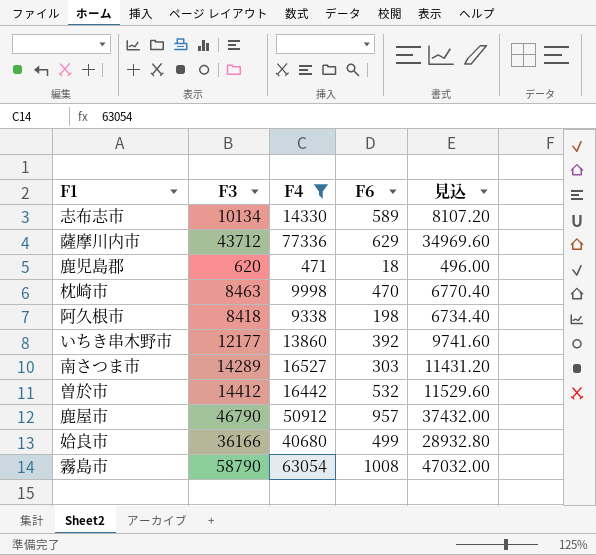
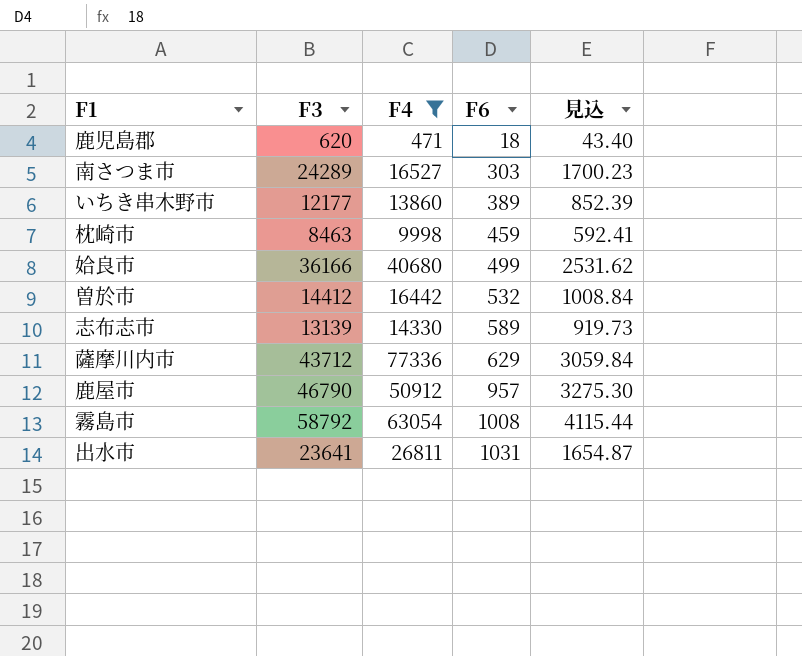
row order: none -> F6 ascending
column 見込 | formula: [F3] * 0.8 -> [F3] * 0.07
row 阿久根市: 8418 | 9338 | 198 | 6734.40 -> none
南さつま市 | F3: 14289 -> 24289
いちき串木野市 | F6: 392 -> 389
枕崎市 | F6: 470 -> 459
志布志市 | F3: 10134 -> 13139
霧島市 | F3: 58790 -> 58792
row 出水市: none -> 23641 | 26811 | 1031 | 1654.87

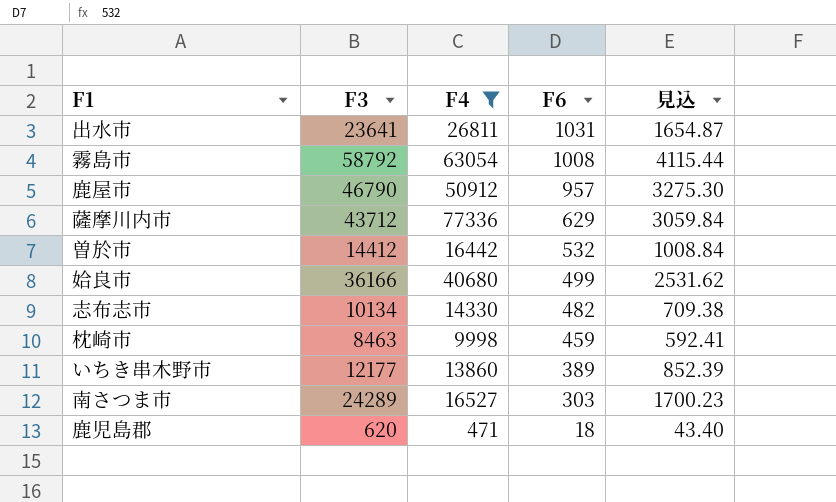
row order: F6 ascending -> F6 descending
志布志市 | F3: 13139 -> 10134
志布志市 | F6: 589 -> 482
志布志市 | 見込: 919.73 -> 709.38

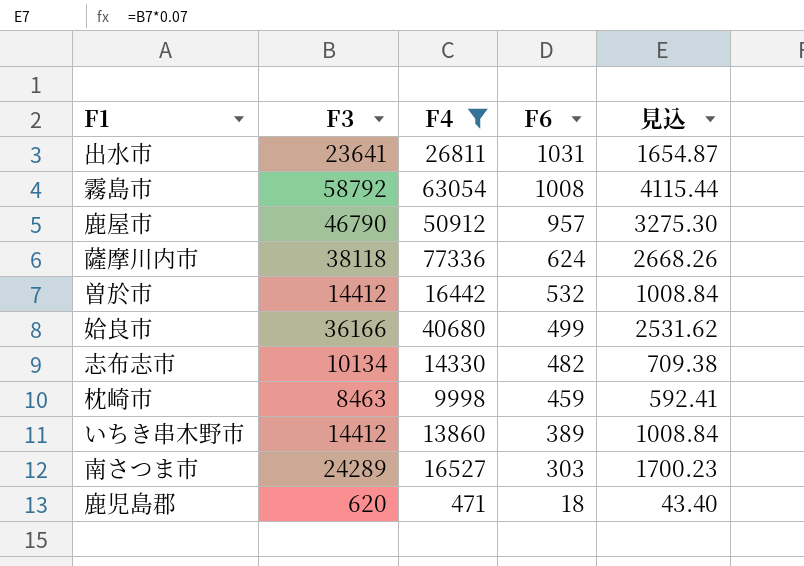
薩摩川内市 | F3: 43712 -> 38118
薩摩川内市 | F6: 629 -> 624
薩摩川内市 | 見込: 3059.84 -> 2668.26
いちき串木野市 | F3: 12177 -> 14412
いちき串木野市 | 見込: 852.39 -> 1008.84

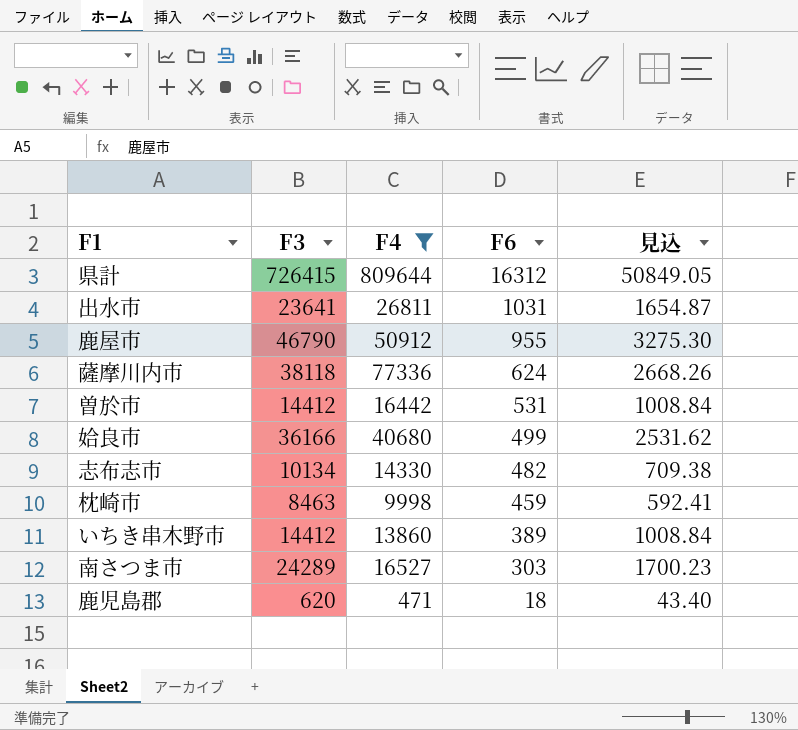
row 霧島市: 58792 | 63054 | 1008 | 4115.44 -> none
row 県計: none -> 726415 | 809644 | 16312 | 50849.05
鹿屋市 | F6: 957 -> 955
曽於市 | F6: 532 -> 531

